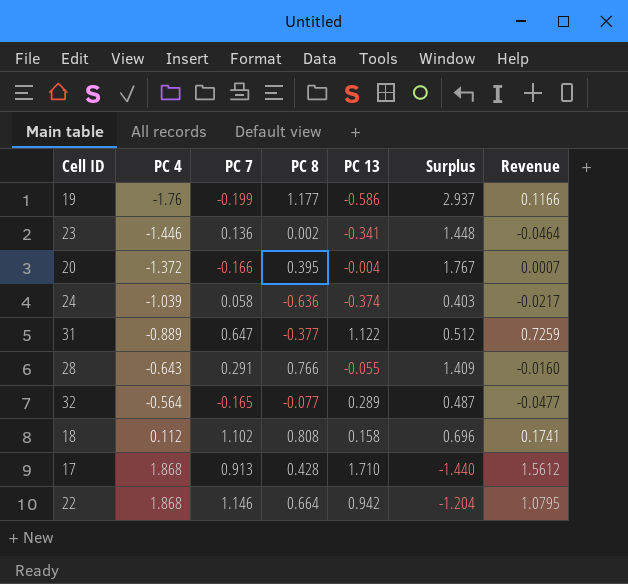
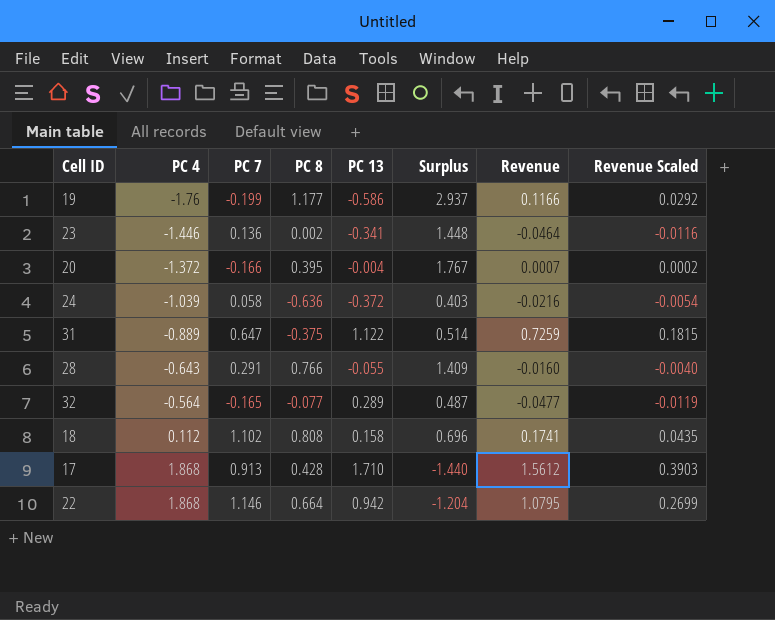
column Revenue Scaled | formula: none -> [Revenue] * 0.25
24 | PC 13: -0.374 -> -0.372
24 | Revenue: -0.0217 -> -0.0216
31 | PC 8: -0.377 -> -0.375
31 | Surplus: 0.512 -> 0.514

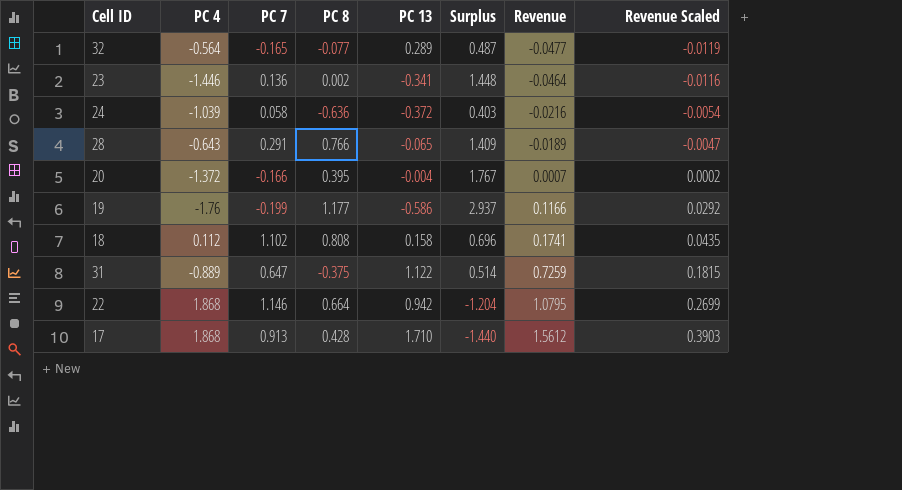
row order: PC 4 ascending -> Revenue ascending
28 | PC 13: -0.055 -> -0.065
28 | Revenue: -0.0160 -> -0.0189
28 | Revenue Scaled: -0.0040 -> -0.0047

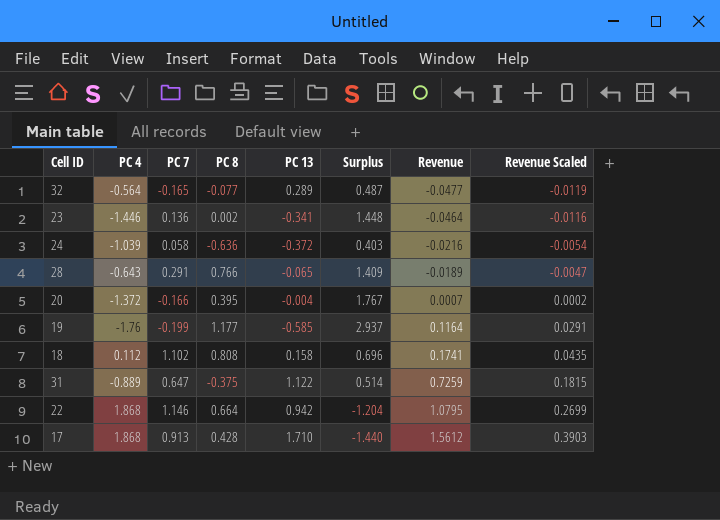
19 | PC 13: -0.586 -> -0.585
19 | Revenue: 0.1166 -> 0.1164
19 | Revenue Scaled: 0.0292 -> 0.0291

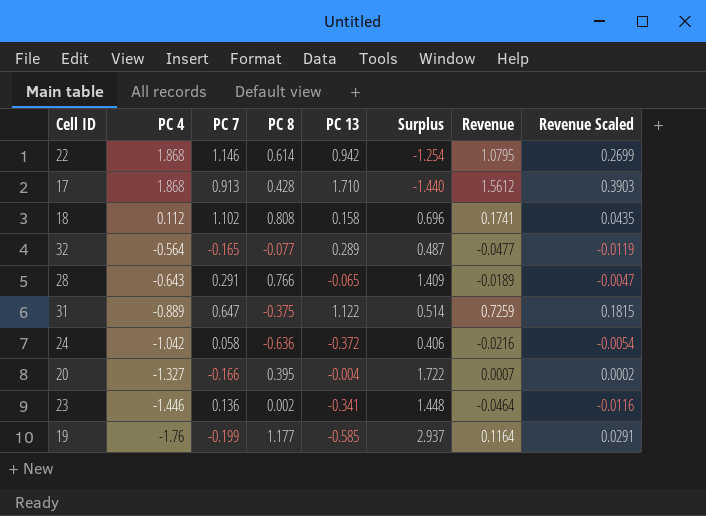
row order: Revenue ascending -> PC 4 descending
22 | PC 8: 0.664 -> 0.614
22 | Surplus: -1.204 -> -1.254
24 | PC 4: -1.039 -> -1.042
24 | Surplus: 0.403 -> 0.406
20 | PC 4: -1.372 -> -1.327
20 | Surplus: 1.767 -> 1.722

